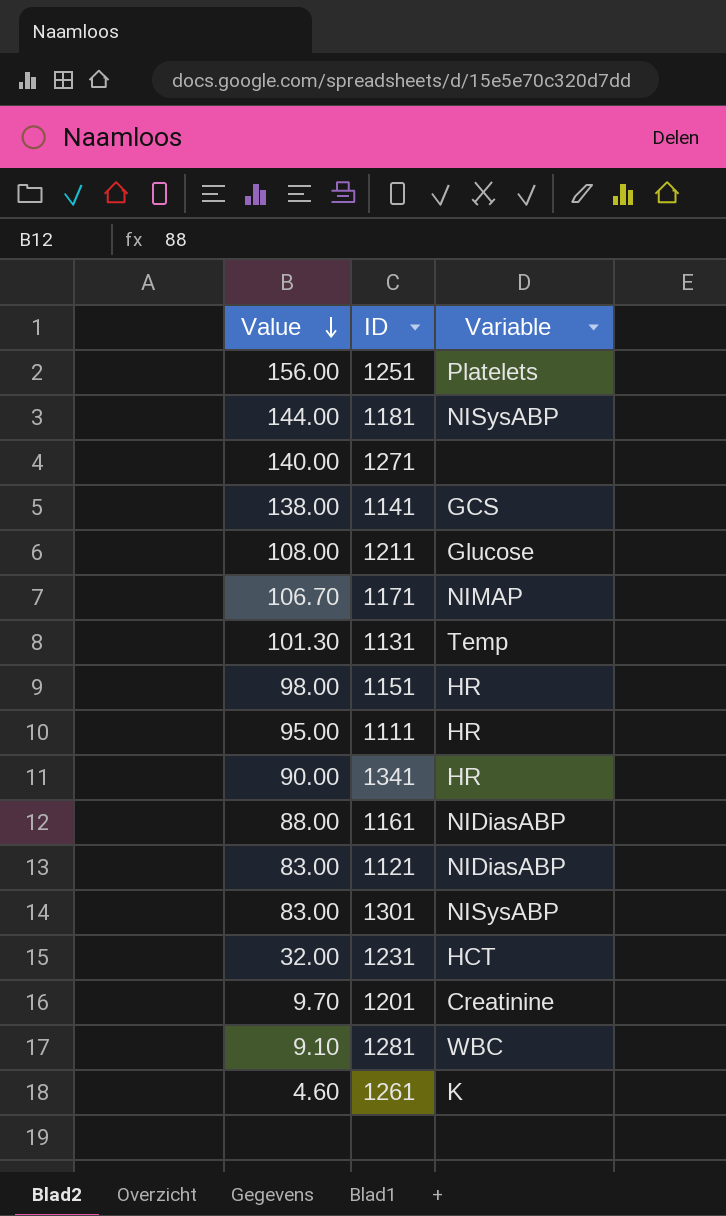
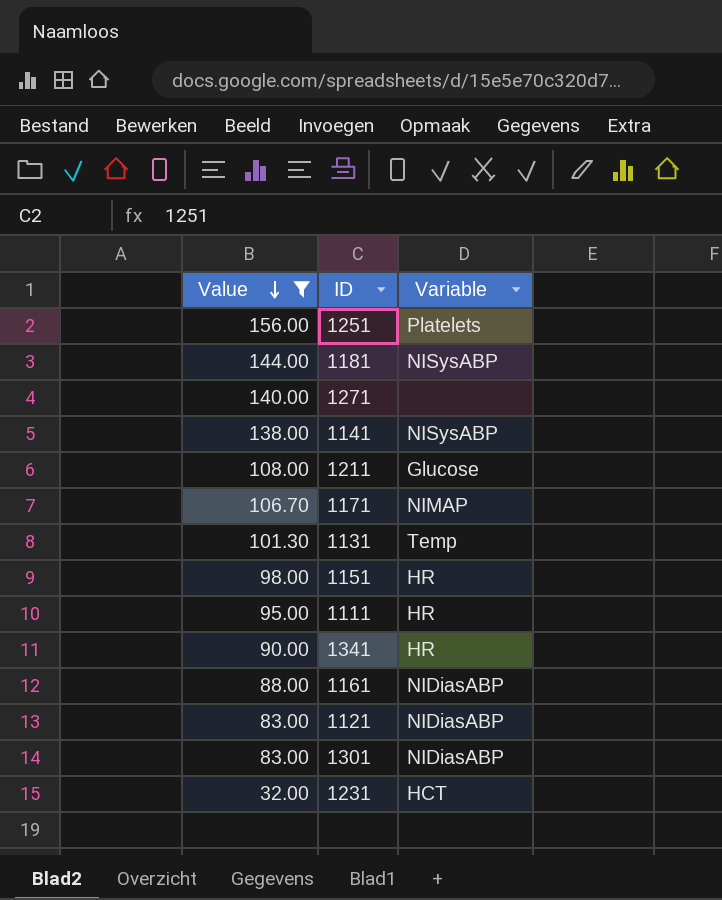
filter: none -> Value >= 32.00
1141 | Variable: GCS -> NISysABP
1301 | Variable: NISysABP -> NIDiasABP

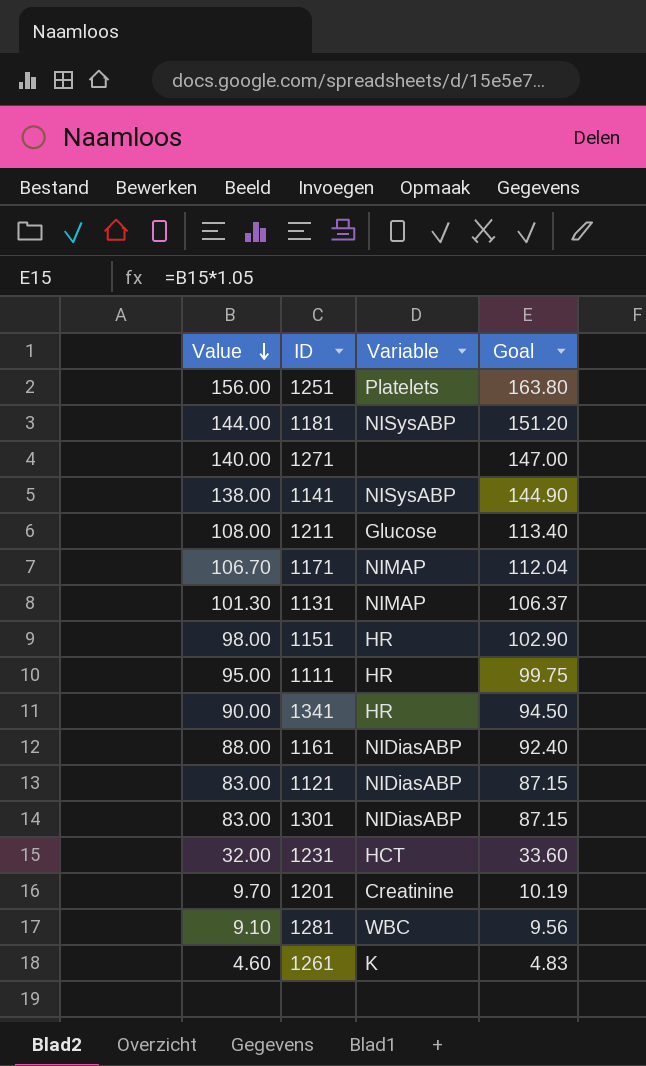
filter: Value >= 32.00 -> none
column Goal | formula: none -> [Value] * 1.05
1131 | Variable: Temp -> NIMAP

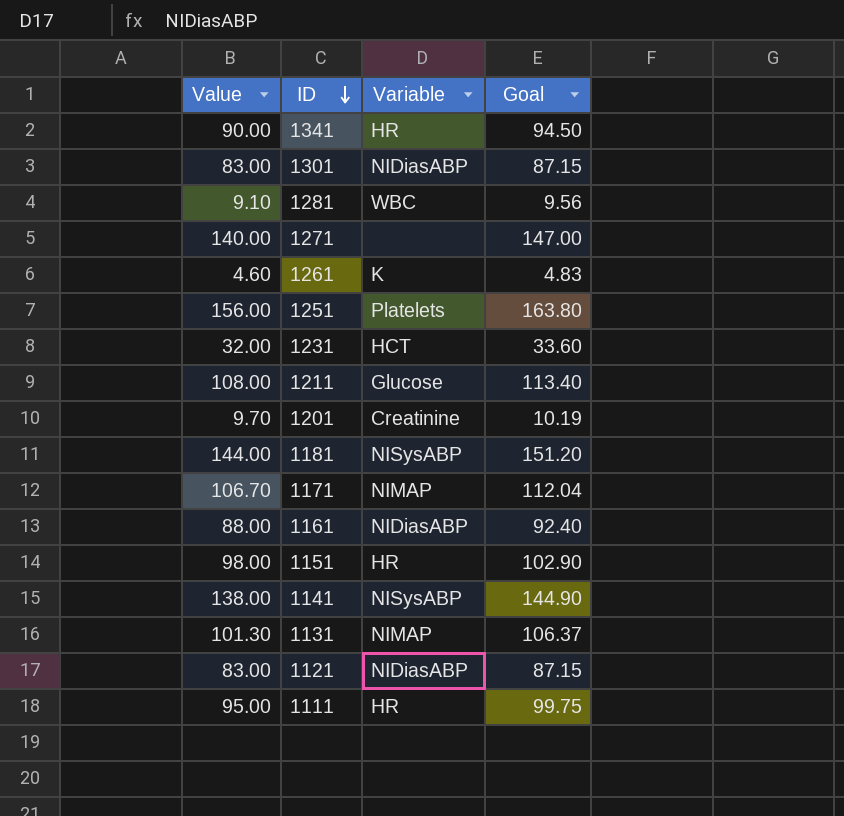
row order: Value descending -> ID descending

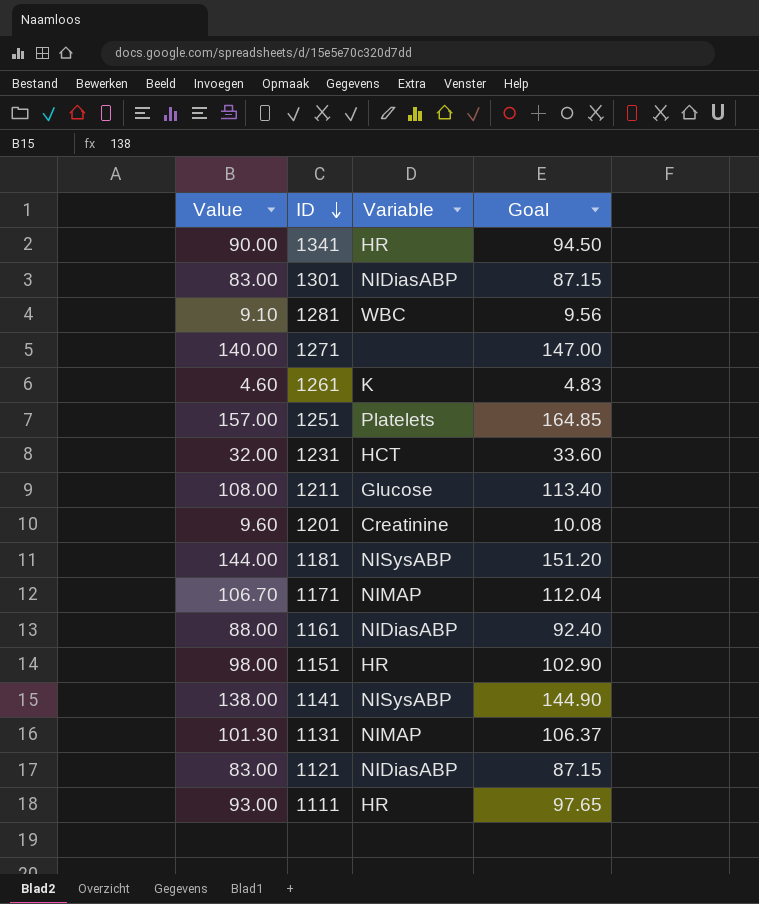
1251 | Value: 156.00 -> 157.00
1251 | Goal: 163.80 -> 164.85
1201 | Value: 9.70 -> 9.60
1201 | Goal: 10.19 -> 10.08
1111 | Value: 95.00 -> 93.00
1111 | Goal: 99.75 -> 97.65

